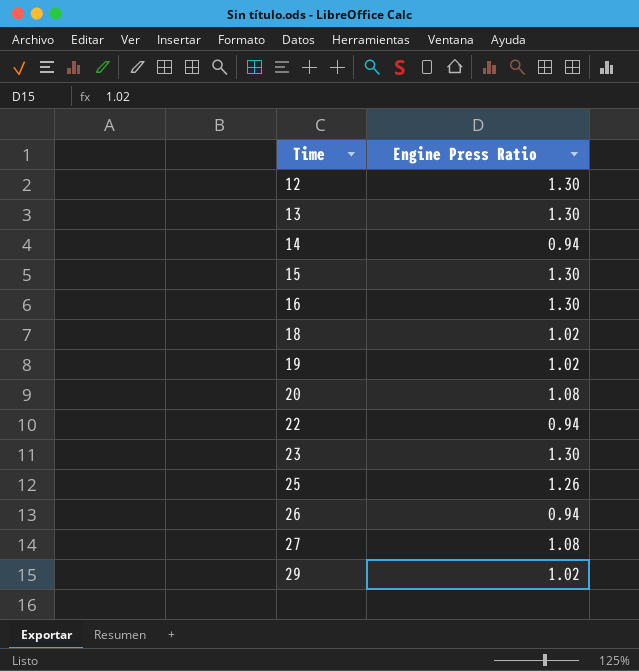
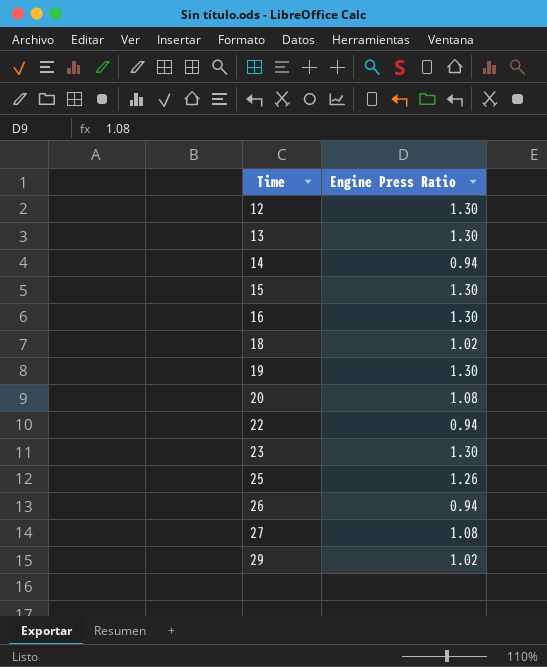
19 | Engine Press Ratio: 1.02 -> 1.30

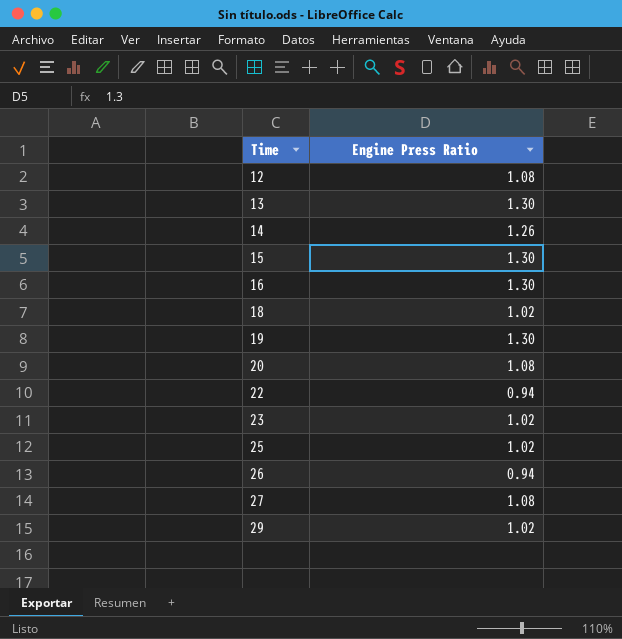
12 | Engine Press Ratio: 1.30 -> 1.08
14 | Engine Press Ratio: 0.94 -> 1.26
23 | Engine Press Ratio: 1.30 -> 1.02
25 | Engine Press Ratio: 1.26 -> 1.02

